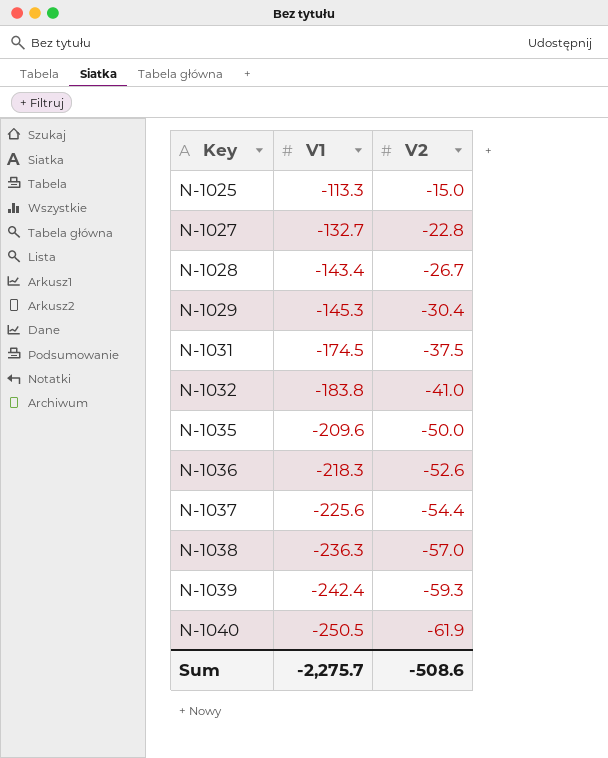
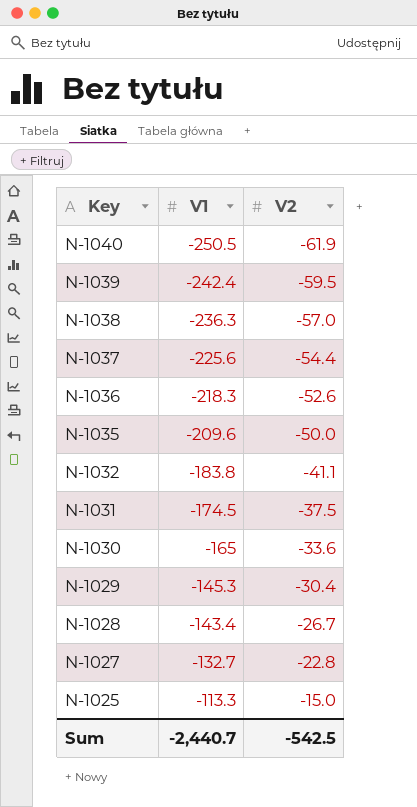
row order: Key ascending -> Key descending
N-1039 | V2: -59.3 -> -59.5
N-1032 | V2: -41.0 -> -41.1
row N-1030: none -> -165 | -33.6
Sum | V1: -2,275.7 -> -2,440.7
Sum | V2: -508.6 -> -542.5

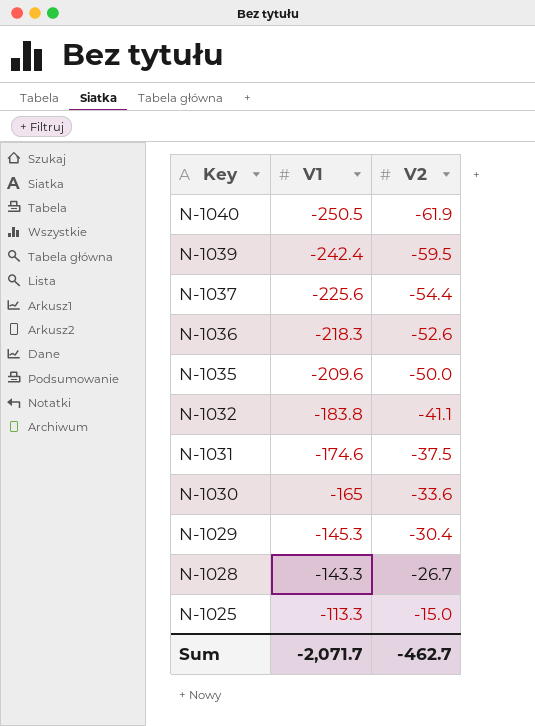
row N-1038: -236.3 | -57.0 -> none
row N-1027: -132.7 | -22.8 -> none
N-1031 | V1: -174.5 -> -174.6
N-1028 | V1: -143.4 -> -143.3
Sum | V1: -2,440.7 -> -2,071.7
Sum | V2: -542.5 -> -462.7

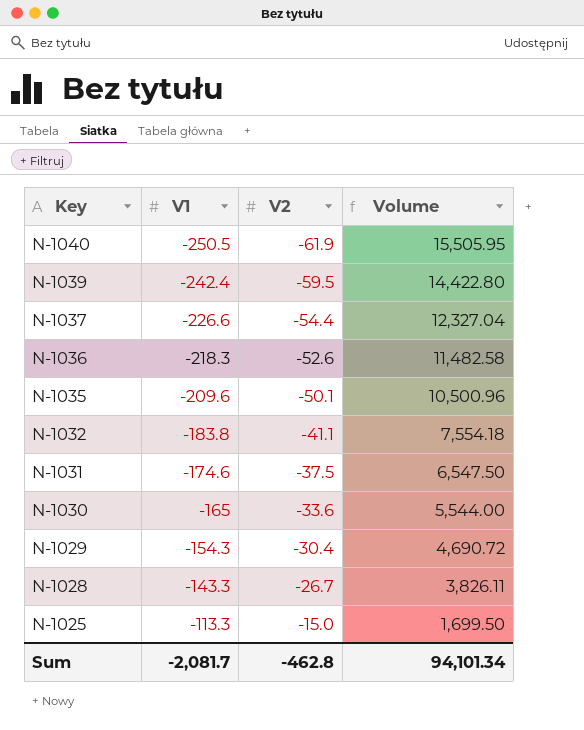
column Volume | formula: none -> [V1] * [V2]
N-1037 | V1: -225.6 -> -226.6
N-1035 | V2: -50.0 -> -50.1
N-1029 | V1: -145.3 -> -154.3
Sum | V1: -2,071.7 -> -2,081.7
Sum | V2: -462.7 -> -462.8

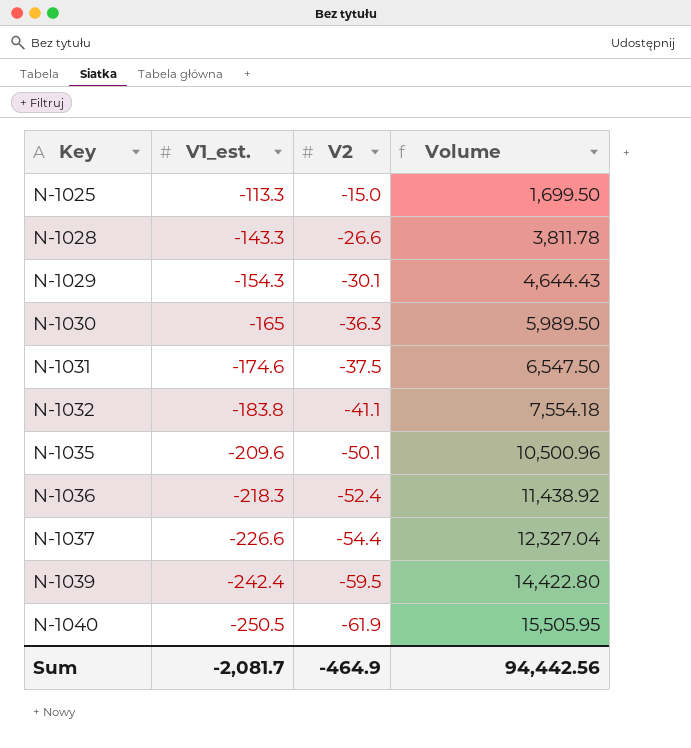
row order: Key descending -> Key ascending
column name: V1 -> V1_est.
N-1028 | V2: -26.7 -> -26.6
N-1028 | Volume: 3,826.11 -> 3,811.78
N-1029 | V2: -30.4 -> -30.1
N-1029 | Volume: 4,690.72 -> 4,644.43
N-1030 | V2: -33.6 -> -36.3
N-1030 | Volume: 5,544.00 -> 5,989.50
N-1036 | V2: -52.6 -> -52.4
N-1036 | Volume: 11,482.58 -> 11,438.92
Sum | V2: -462.8 -> -464.9
Sum | Volume: 94,101.34 -> 94,442.56

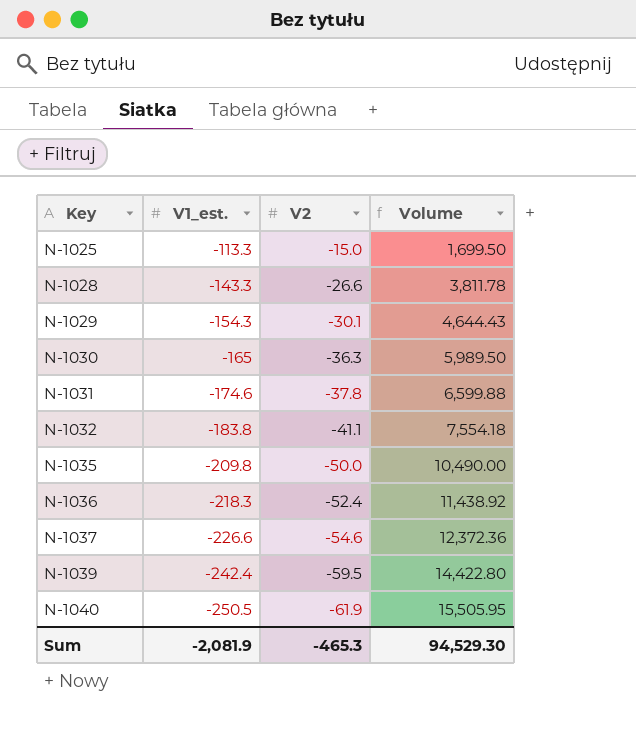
N-1031 | V2: -37.5 -> -37.8
N-1031 | Volume: 6,547.50 -> 6,599.88
N-1035 | V1_est.: -209.6 -> -209.8
N-1035 | V2: -50.1 -> -50.0
N-1035 | Volume: 10,500.96 -> 10,490.00
N-1037 | V2: -54.4 -> -54.6
N-1037 | Volume: 12,327.04 -> 12,372.36
Sum | V1_est.: -2,081.7 -> -2,081.9
Sum | V2: -464.9 -> -465.3
Sum | Volume: 94,442.56 -> 94,529.30

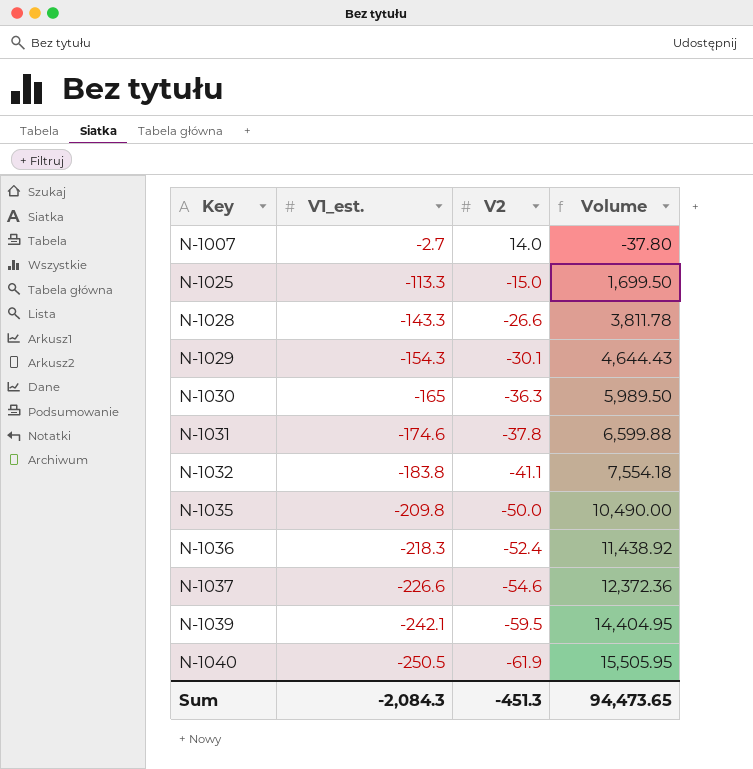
row N-1007: none -> -2.7 | 14.0 | -37.80
N-1039 | V1_est.: -242.4 -> -242.1
N-1039 | Volume: 14,422.80 -> 14,404.95
Sum | V1_est.: -2,081.9 -> -2,084.3
Sum | V2: -465.3 -> -451.3
Sum | Volume: 94,529.30 -> 94,473.65

